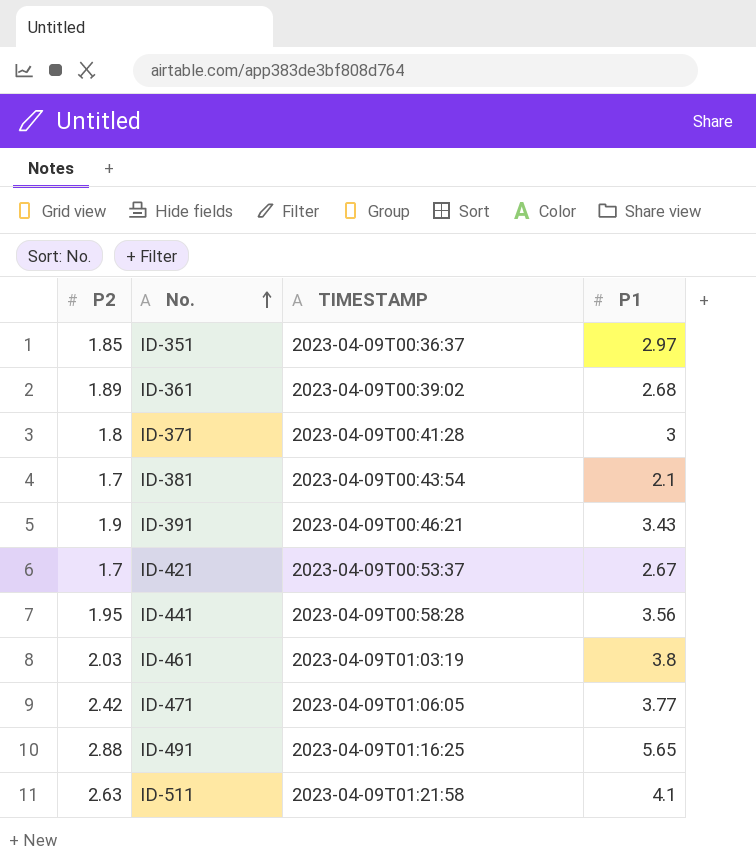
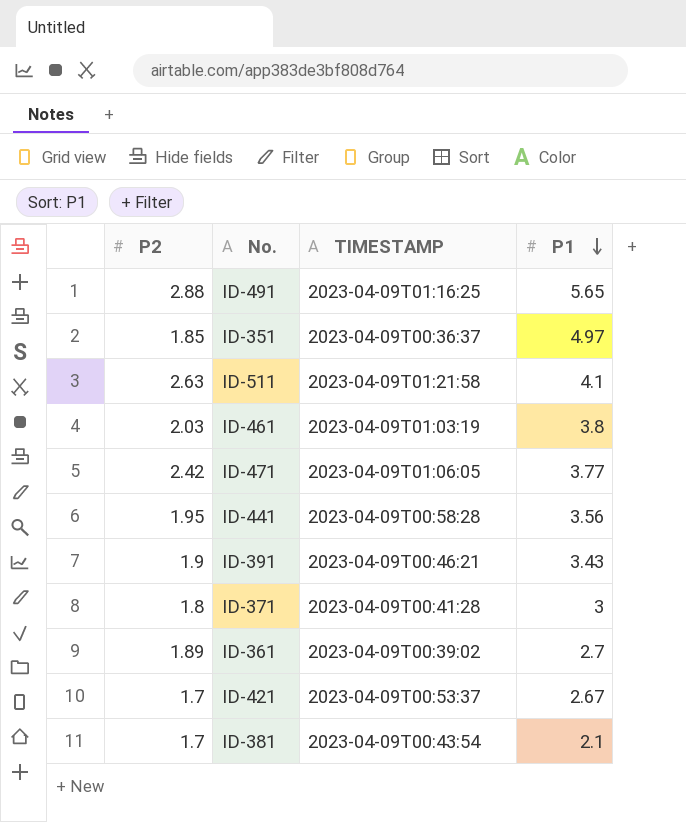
row order: No. ascending -> P1 descending
ID-351 | P1: 2.97 -> 4.97
ID-361 | P1: 2.68 -> 2.7

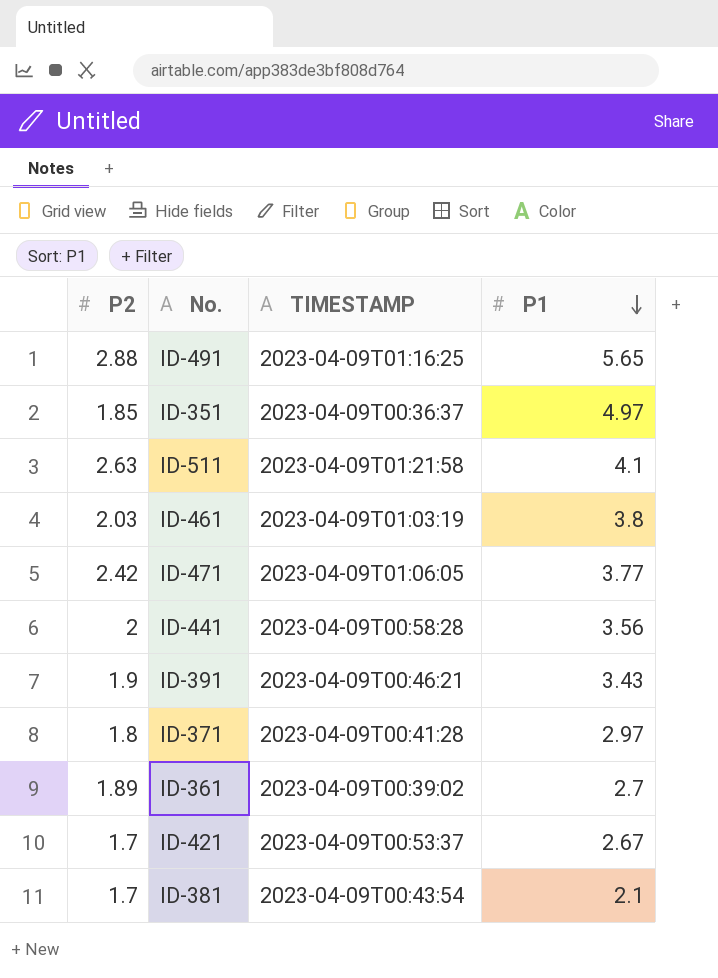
ID-441 | P2: 1.95 -> 2
ID-371 | P1: 3 -> 2.97

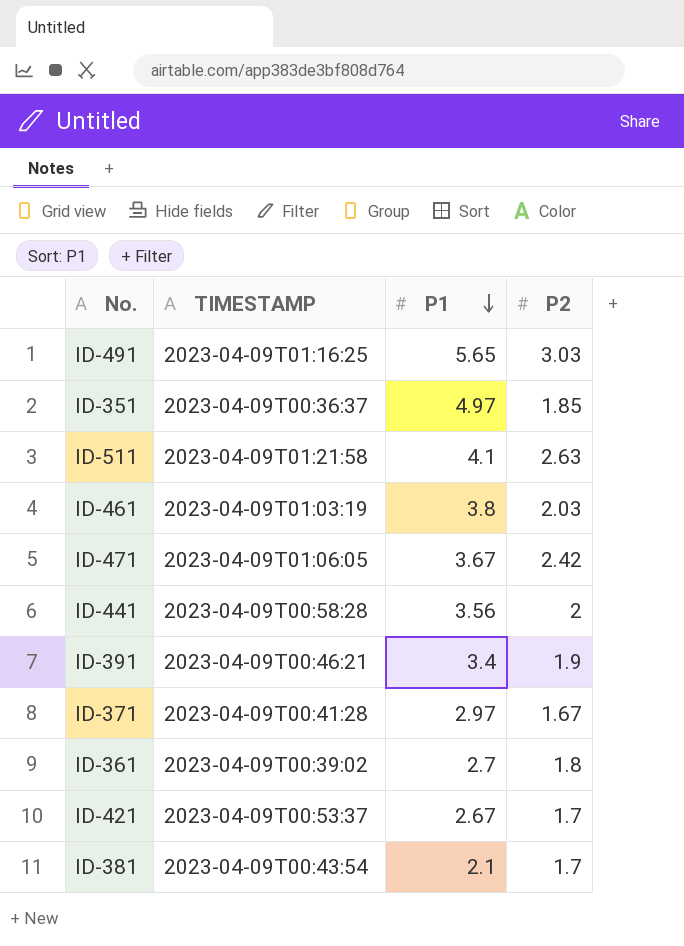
column P2 | position: 1 -> 4
ID-491 | P2: 2.88 -> 3.03
ID-471 | P1: 3.77 -> 3.67
ID-391 | P1: 3.43 -> 3.4
ID-371 | P2: 1.8 -> 1.67
ID-361 | P2: 1.89 -> 1.8

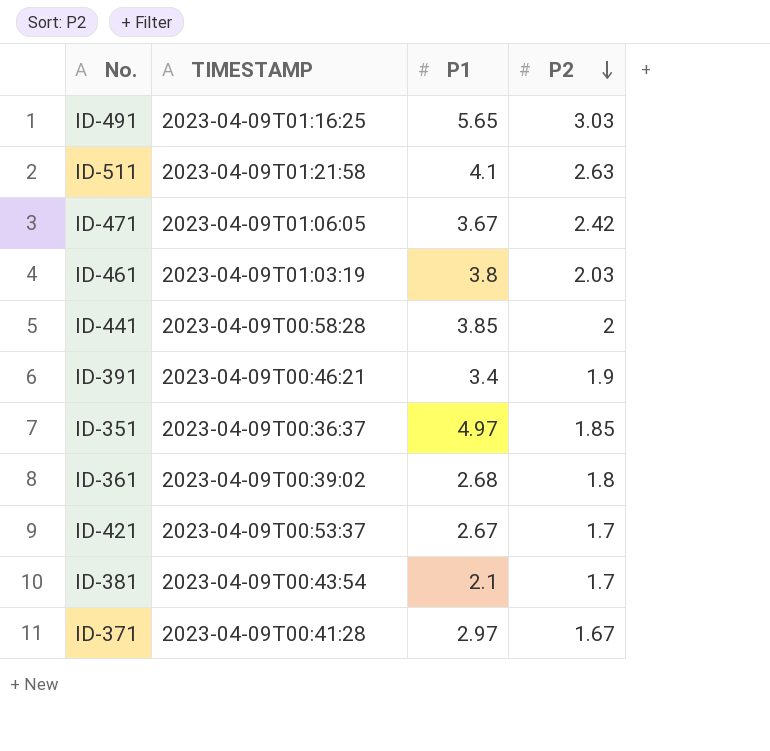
row order: P1 descending -> P2 descending
ID-441 | P1: 3.56 -> 3.85
ID-361 | P1: 2.7 -> 2.68

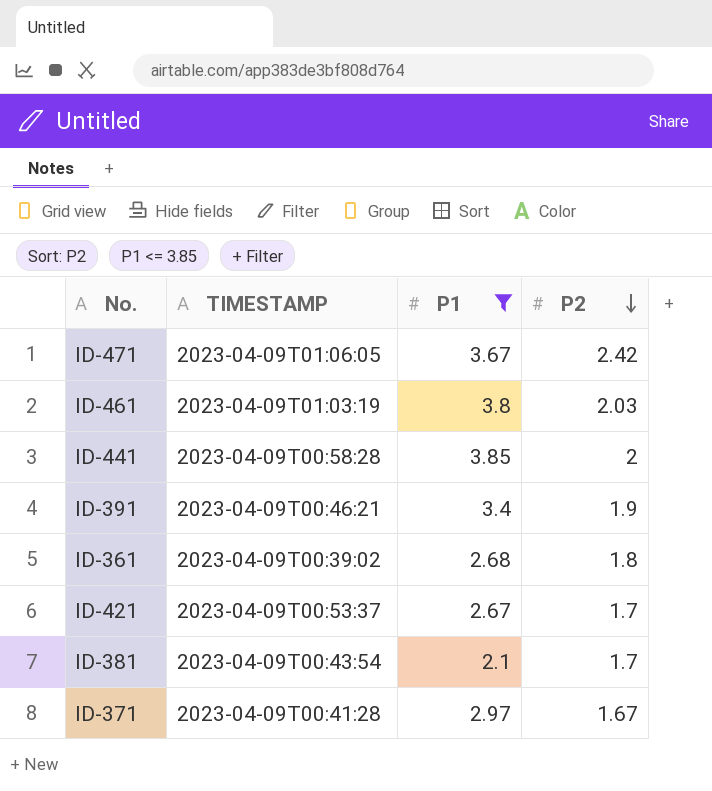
filter: none -> P1 <= 3.85

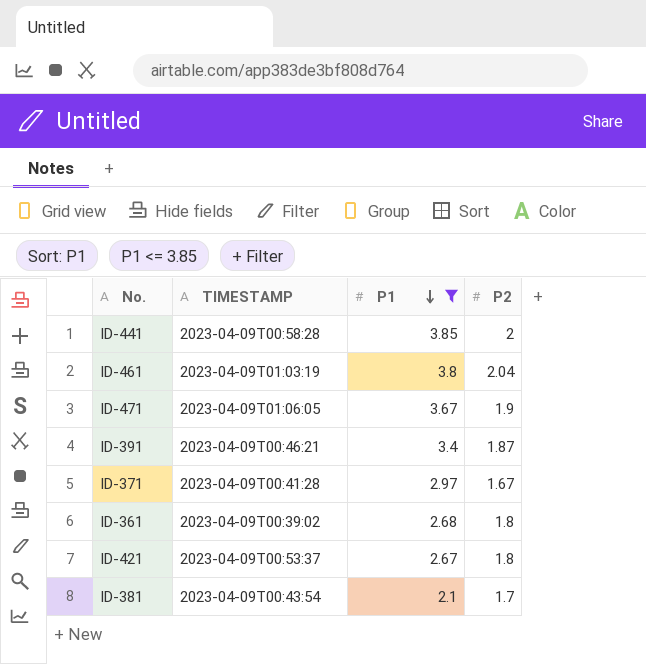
row order: P2 descending -> P1 descending
ID-461 | P2: 2.03 -> 2.04
ID-471 | P2: 2.42 -> 1.9
ID-391 | P2: 1.9 -> 1.87
ID-421 | P2: 1.7 -> 1.8

